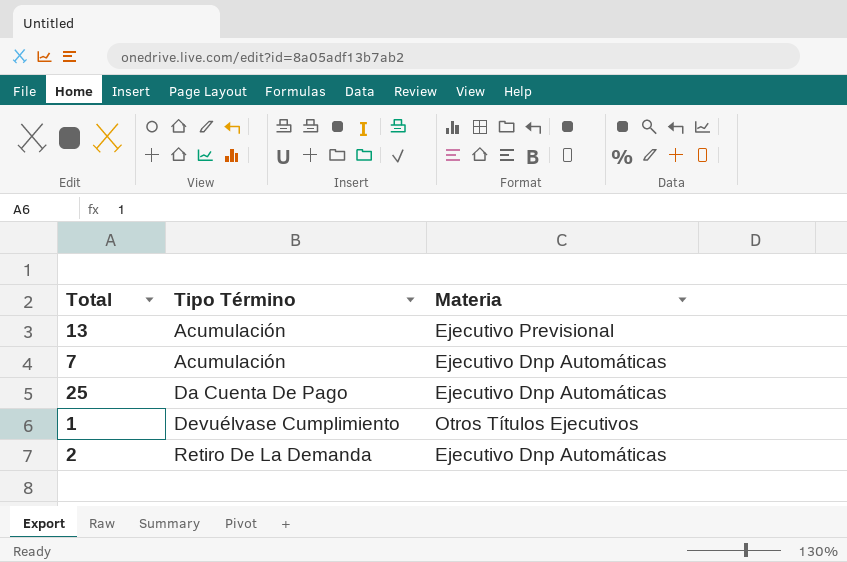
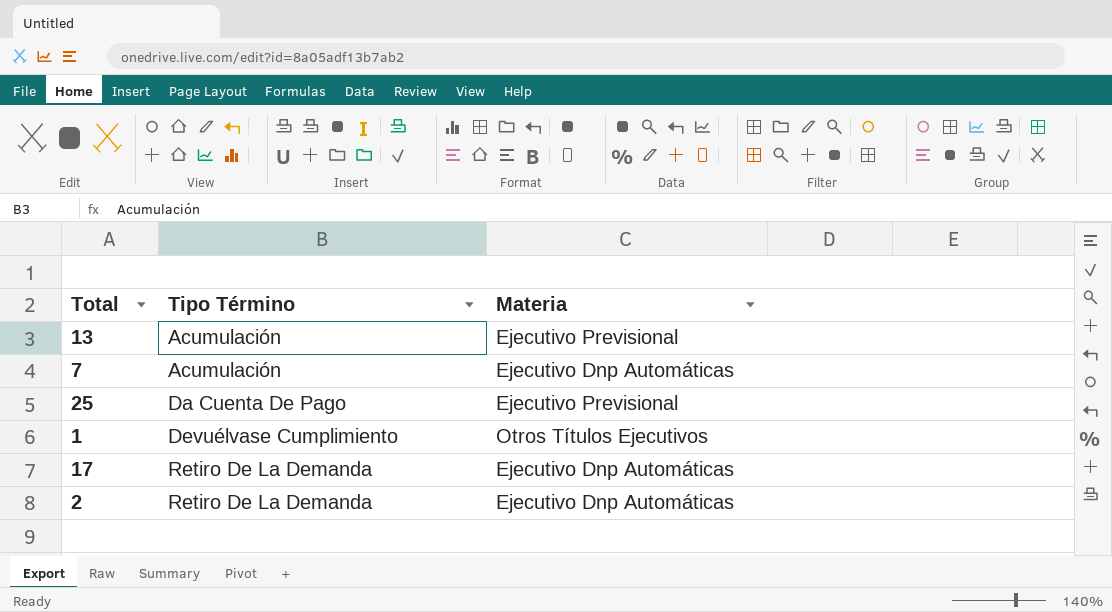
25 | Materia: Ejecutivo Dnp Automáticas -> Ejecutivo Previsional
row 17: none -> Retiro De La Demanda | Ejecutivo Dnp Automáticas

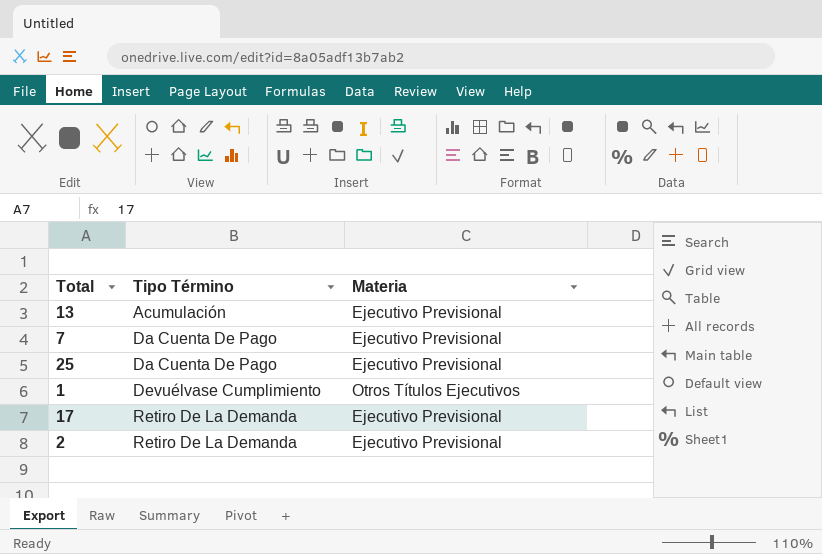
7 | Tipo Término: Acumulación -> Da Cuenta De Pago
7 | Materia: Ejecutivo Dnp Automáticas -> Ejecutivo Previsional
17 | Materia: Ejecutivo Dnp Automáticas -> Ejecutivo Previsional
2 | Materia: Ejecutivo Dnp Automáticas -> Ejecutivo Previsional

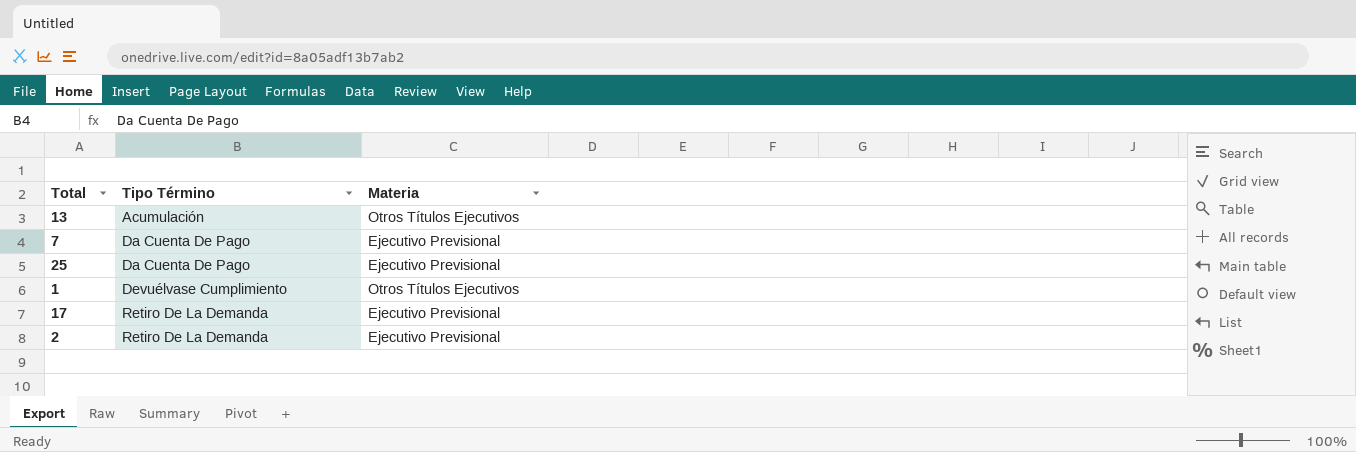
13 | Materia: Ejecutivo Previsional -> Otros Títulos Ejecutivos

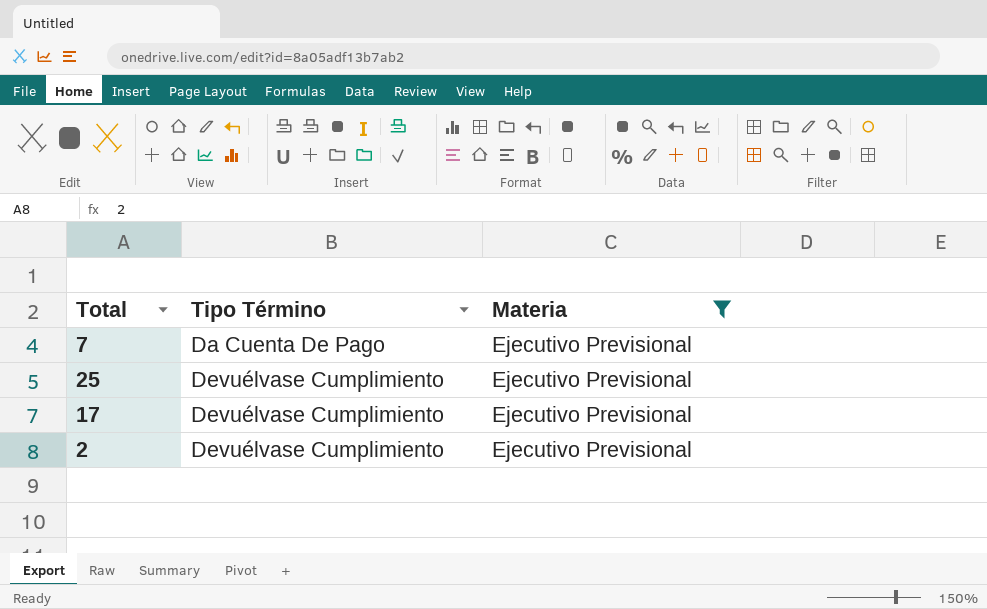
filter: none -> Materia = Ejecutivo Previsional
25 | Tipo Término: Da Cuenta De Pago -> Devuélvase Cumplimiento
17 | Tipo Término: Retiro De La Demanda -> Devuélvase Cumplimiento
2 | Tipo Término: Retiro De La Demanda -> Devuélvase Cumplimiento

